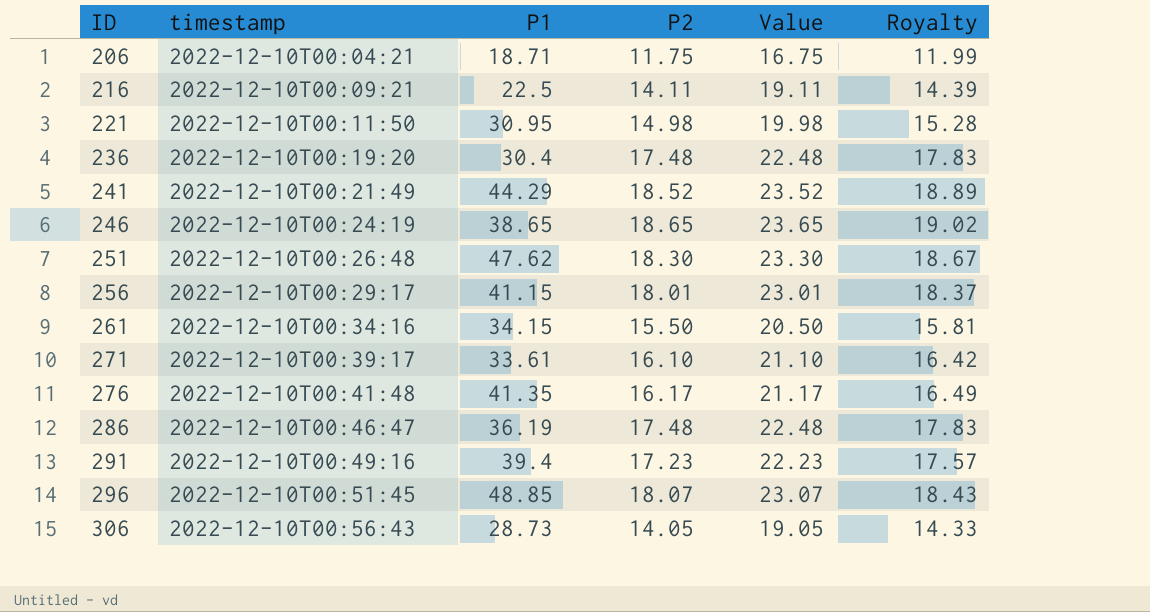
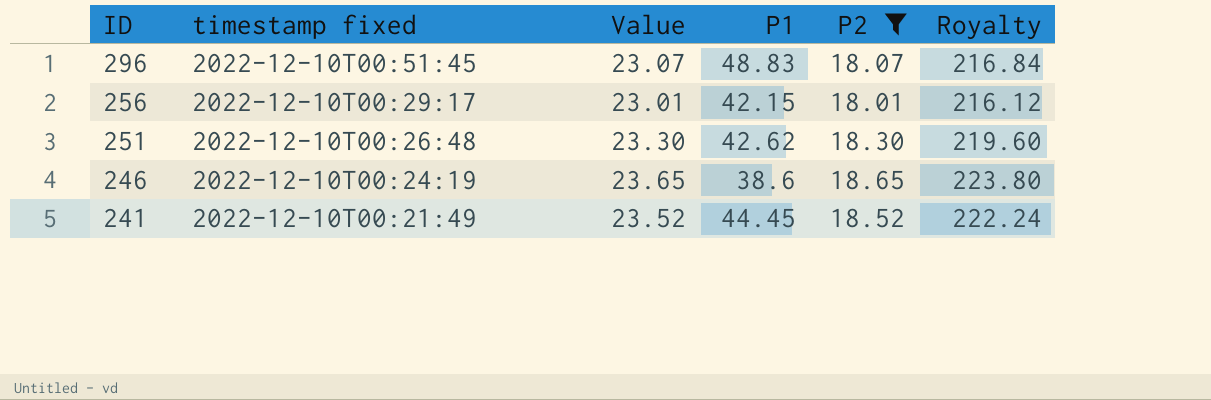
filter: none -> P2 >= 18.01
row order: ID ascending -> ID descending
column name: timestamp -> timestamp fixed
column Value | position: 5 -> 3
column Royalty | formula: [P2] * 1.02 -> [P2] * 12
296 | P1: 48.85 -> 48.83
256 | P1: 41.15 -> 42.15
251 | P1: 47.62 -> 42.62
246 | P1: 38.65 -> 38.6
241 | P1: 44.29 -> 44.45

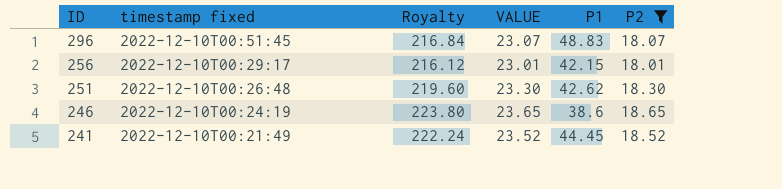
column Royalty | position: 6 -> 3
column name: Value -> VALUE

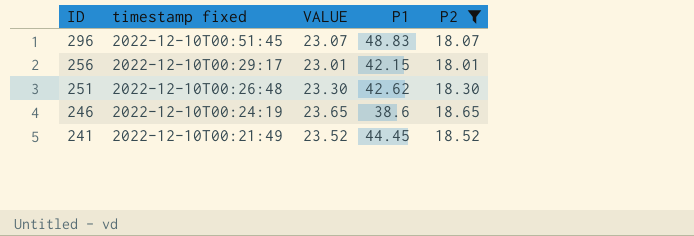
column Royalty | formula: [P2] * 12 -> none

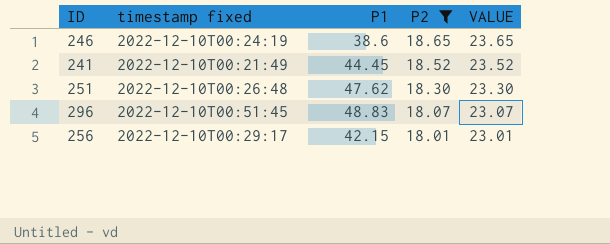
row order: ID descending -> P2 descending
column VALUE | position: 3 -> 5
251 | P1: 42.62 -> 47.62

